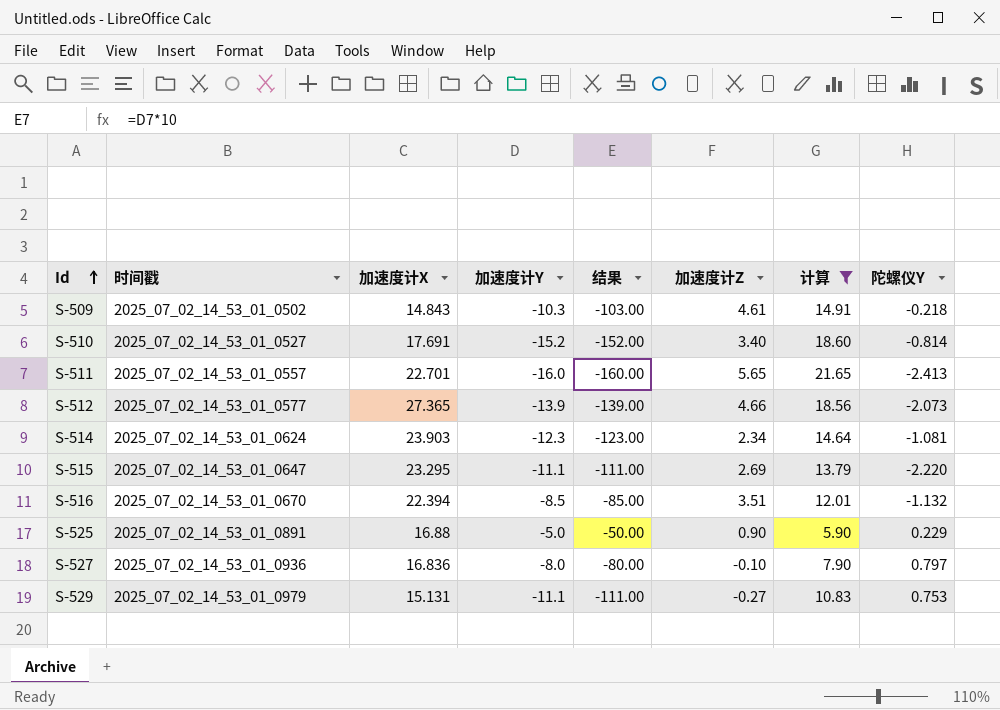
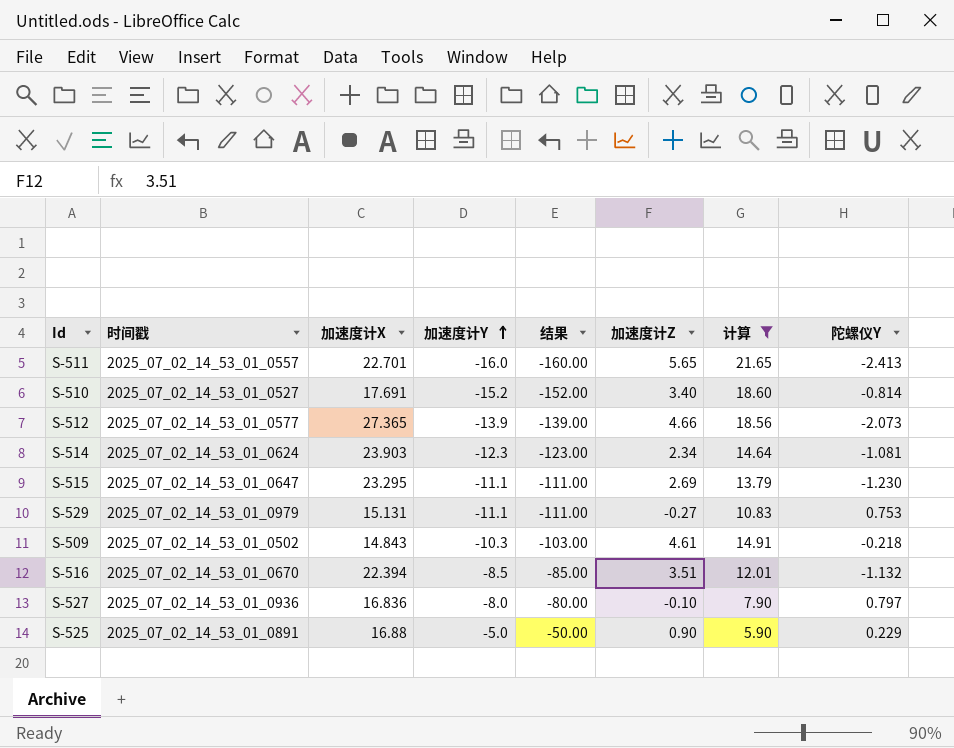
row order: Id ascending -> 加速度计Y ascending
S-515 | 陀螺仪Y: -2.220 -> -1.230

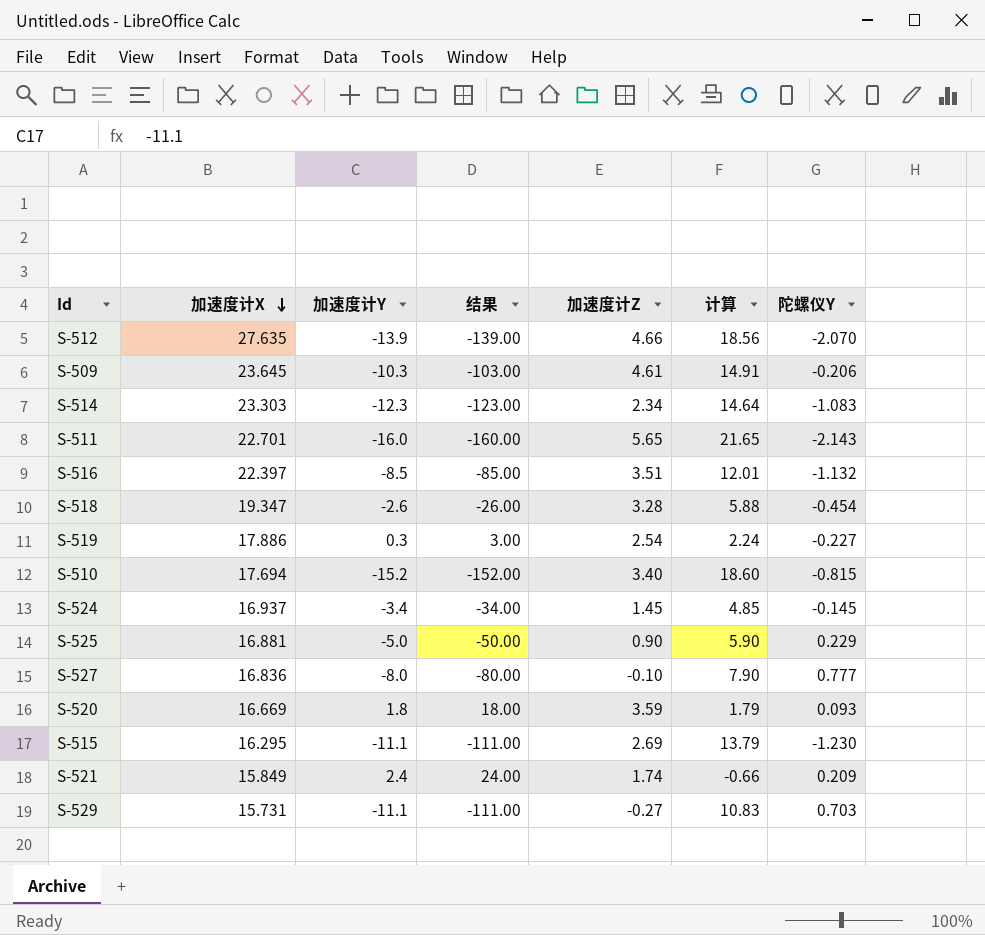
filter: 计算 >= 5.90 -> none
row order: 加速度计Y ascending -> 加速度计X descending
column 时间戳 | position: 2 -> none
S-512 | 加速度计X: 27.365 -> 27.635
S-512 | 陀螺仪Y: -2.073 -> -2.070
S-509 | 加速度计X: 14.843 -> 23.645
S-509 | 陀螺仪Y: -0.218 -> -0.206
S-514 | 加速度计X: 23.903 -> 23.303
S-514 | 陀螺仪Y: -1.081 -> -1.083
S-511 | 陀螺仪Y: -2.413 -> -2.143
S-516 | 加速度计X: 22.394 -> 22.397
S-510 | 加速度计X: 17.691 -> 17.694
S-510 | 陀螺仪Y: -0.814 -> -0.815
S-525 | 加速度计X: 16.88 -> 16.881
S-527 | 陀螺仪Y: 0.797 -> 0.777
S-515 | 加速度计X: 23.295 -> 16.295
S-529 | 加速度计X: 15.131 -> 15.731
S-529 | 陀螺仪Y: 0.753 -> 0.703

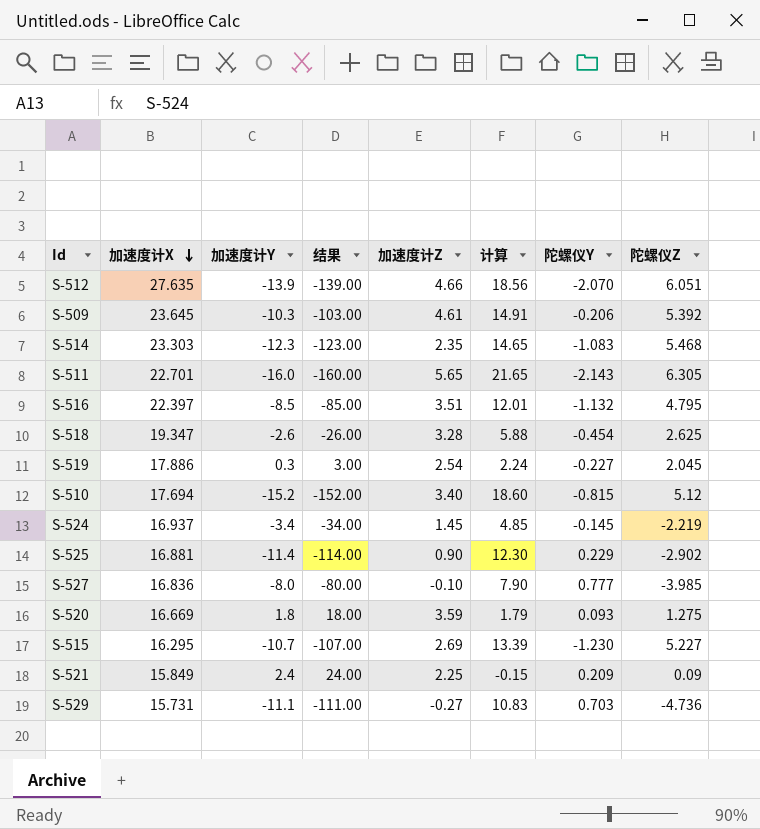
column 陀螺仪Z | position: none -> 8
S-514 | 加速度计Z: 2.34 -> 2.35
S-514 | 计算: 14.64 -> 14.65
S-525 | 加速度计Y: -5.0 -> -11.4
S-525 | 结果: -50.00 -> -114.00
S-525 | 计算: 5.90 -> 12.30
S-515 | 加速度计Y: -11.1 -> -10.7
S-515 | 结果: -111.00 -> -107.00
S-515 | 计算: 13.79 -> 13.39
S-521 | 加速度计Z: 1.74 -> 2.25
S-521 | 计算: -0.66 -> -0.15

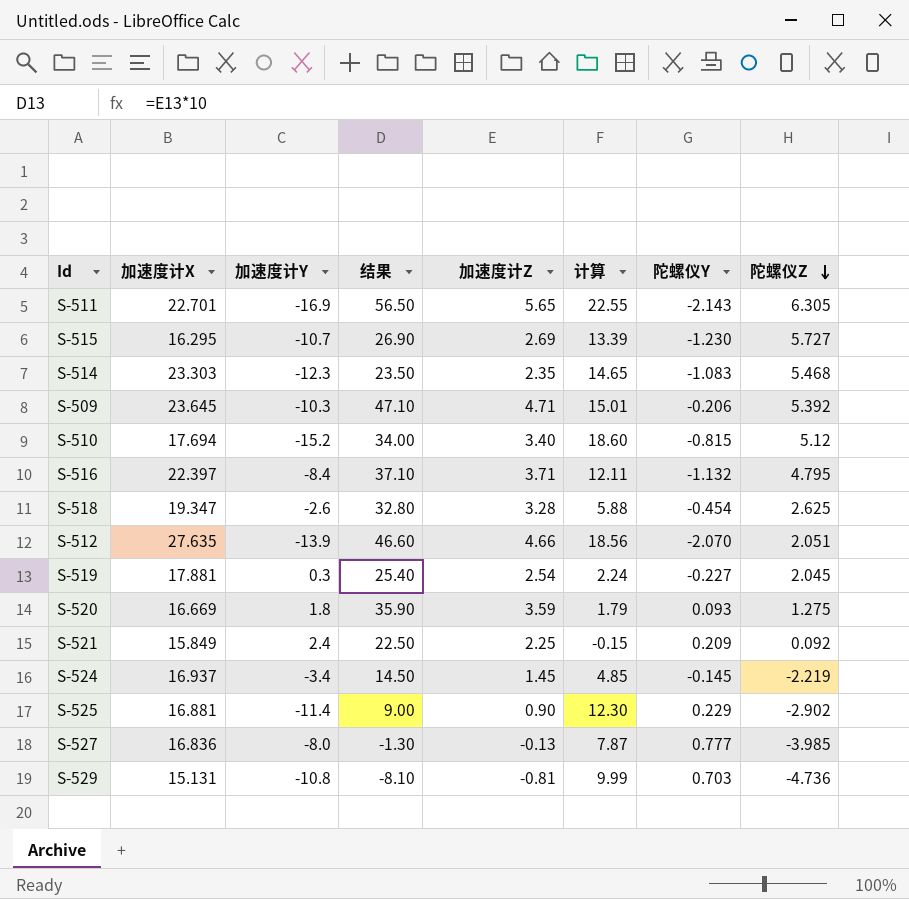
row order: 加速度计X descending -> 陀螺仪Z descending
column 结果 | formula: [加速度计Y] * 10 -> [加速度计Z] * 10
S-511 | 加速度计Y: -16.0 -> -16.9
S-511 | 计算: 21.65 -> 22.55
S-515 | 陀螺仪Z: 5.227 -> 5.727
S-509 | 加速度计Z: 4.61 -> 4.71
S-509 | 计算: 14.91 -> 15.01
S-516 | 加速度计Y: -8.5 -> -8.4
S-516 | 加速度计Z: 3.51 -> 3.71
S-516 | 计算: 12.01 -> 12.11
S-512 | 陀螺仪Z: 6.051 -> 2.051
S-519 | 加速度计X: 17.886 -> 17.881
S-521 | 陀螺仪Z: 0.09 -> 0.092
S-527 | 加速度计Z: -0.10 -> -0.13
S-527 | 计算: 7.90 -> 7.87
S-529 | 加速度计X: 15.731 -> 15.131
S-529 | 加速度计Y: -11.1 -> -10.8
S-529 | 加速度计Z: -0.27 -> -0.81
S-529 | 计算: 10.83 -> 9.99

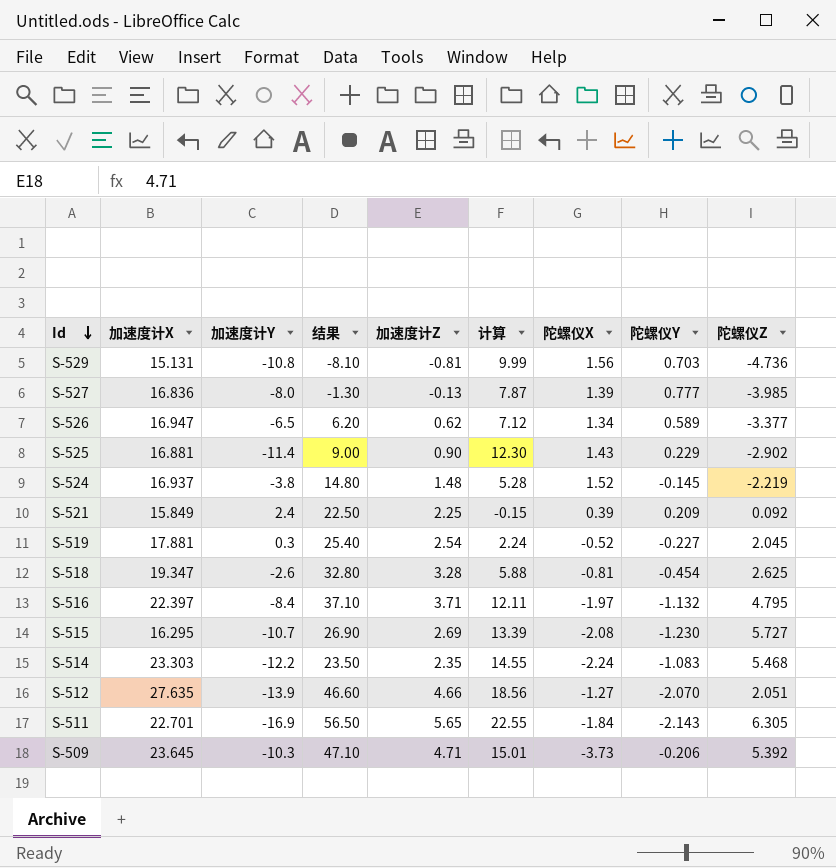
row order: 陀螺仪Z descending -> Id descending
column 陀螺仪X | position: none -> 7
row S-510: 17.694 | -15.2 | 34.00 | 3.40 | 18.60 | -0.815 | 5.12 -> none
row S-520: 16.669 | 1.8 | 35.90 | 3.59 | 1.79 | 0.093 | 1.275 -> none
row S-526: none -> 16.947 | -6.5 | 6.20 | 0.62 | 7.12 | 1.34 | 0.589 | -3.377
S-524 | 加速度计Y: -3.4 -> -3.8
S-524 | 结果: 14.50 -> 14.80
S-524 | 加速度计Z: 1.45 -> 1.48
S-524 | 计算: 4.85 -> 5.28
S-514 | 加速度计Y: -12.3 -> -12.2
S-514 | 计算: 14.65 -> 14.55

